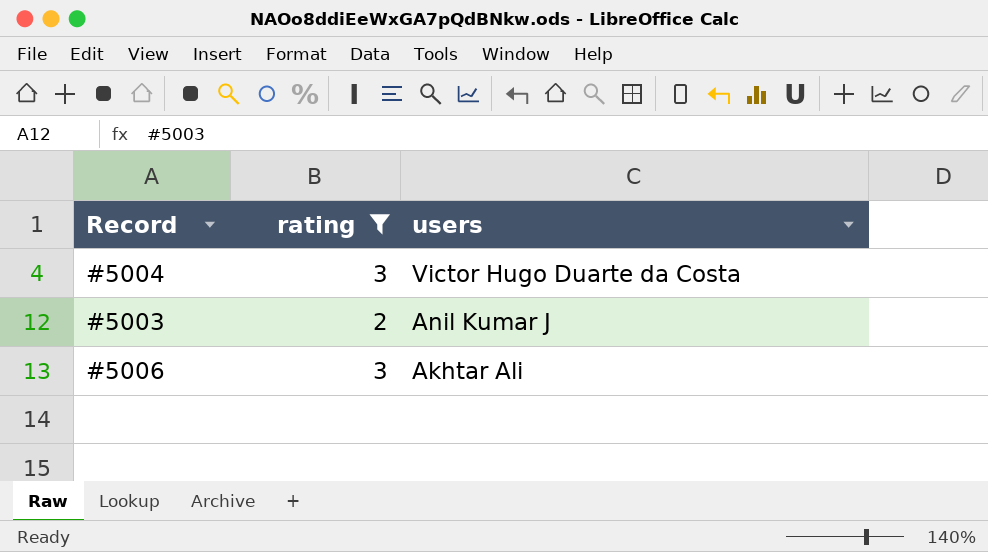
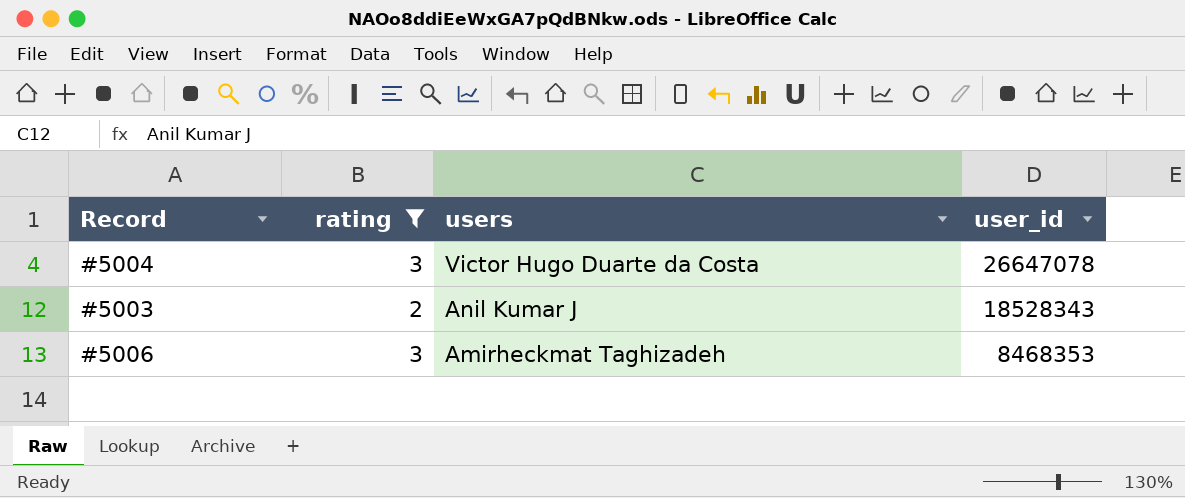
column user_id | position: none -> 4
#5006 | users: Akhtar Ali -> Amirheckmat Taghizadeh

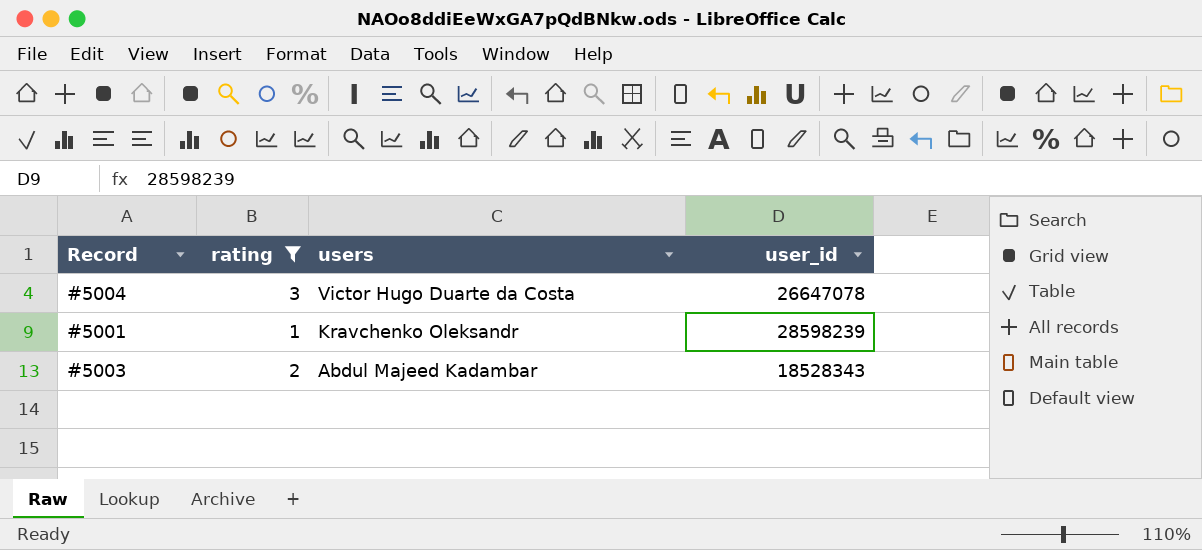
row #5006: 3 | Amirheckmat Taghizadeh | 8468353 -> none
row #5001: none -> 1 | Kravchenko Oleksandr | 28598239
#5003 | users: Anil Kumar J -> Abdul Majeed Kadambar

